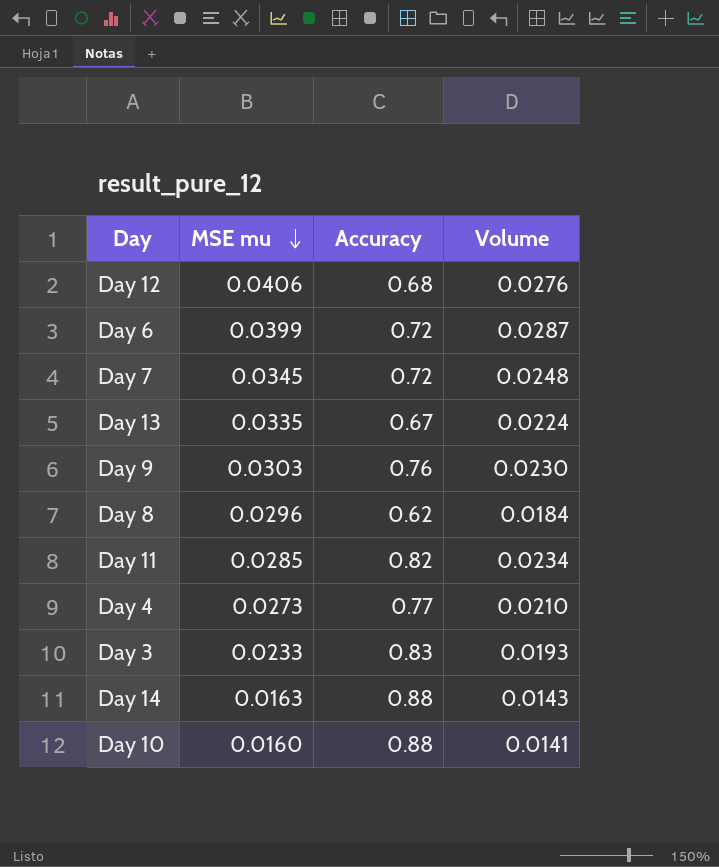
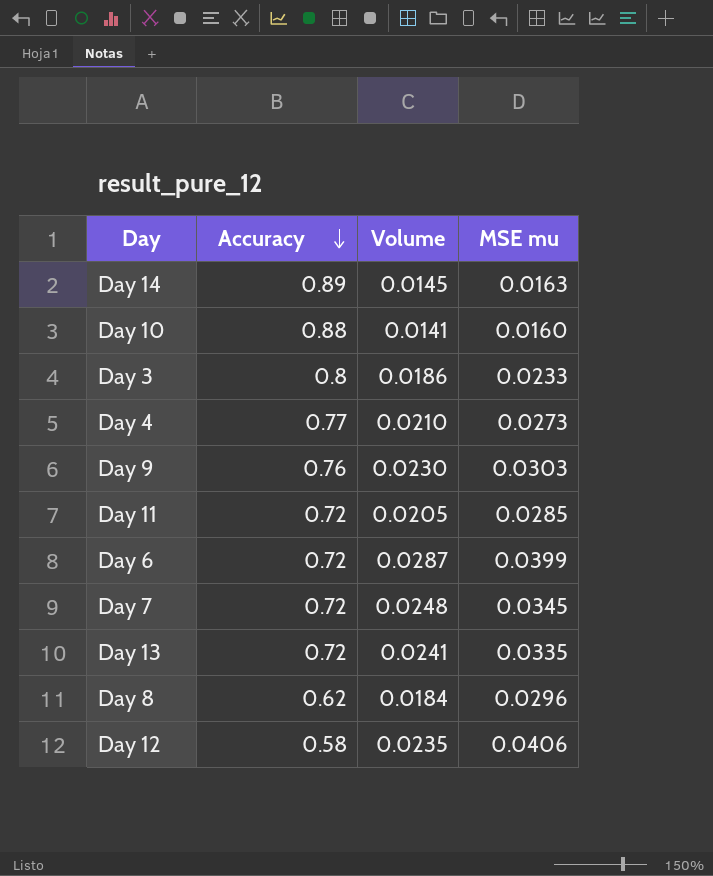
row order: MSE mu descending -> Accuracy descending
column MSE mu | position: 2 -> 4
Day 14 | Accuracy: 0.88 -> 0.89
Day 14 | Volume: 0.0143 -> 0.0145
Day 3 | Accuracy: 0.83 -> 0.8
Day 3 | Volume: 0.0193 -> 0.0186
Day 11 | Accuracy: 0.82 -> 0.72
Day 11 | Volume: 0.0234 -> 0.0205
Day 13 | Accuracy: 0.67 -> 0.72
Day 13 | Volume: 0.0224 -> 0.0241
Day 12 | Accuracy: 0.68 -> 0.58
Day 12 | Volume: 0.0276 -> 0.0235

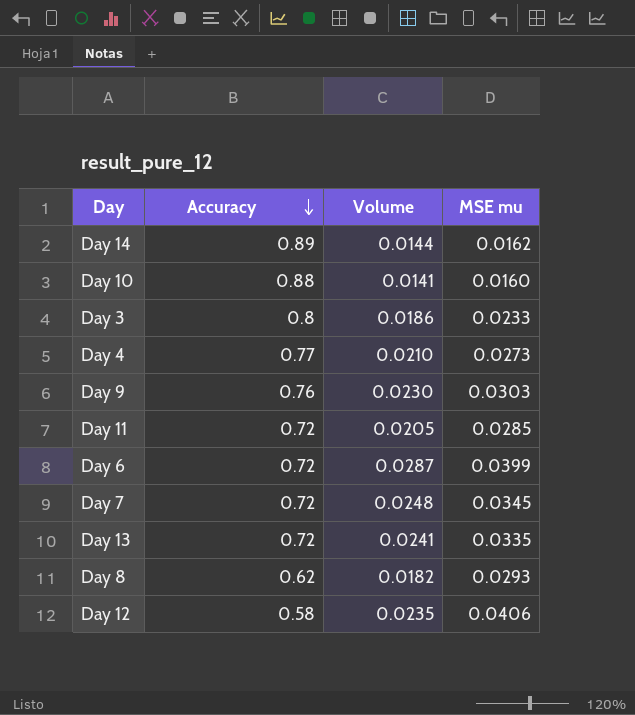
Day 14 | Volume: 0.0145 -> 0.0144
Day 14 | MSE mu: 0.0163 -> 0.0162
Day 8 | Volume: 0.0184 -> 0.0182
Day 8 | MSE mu: 0.0296 -> 0.0293

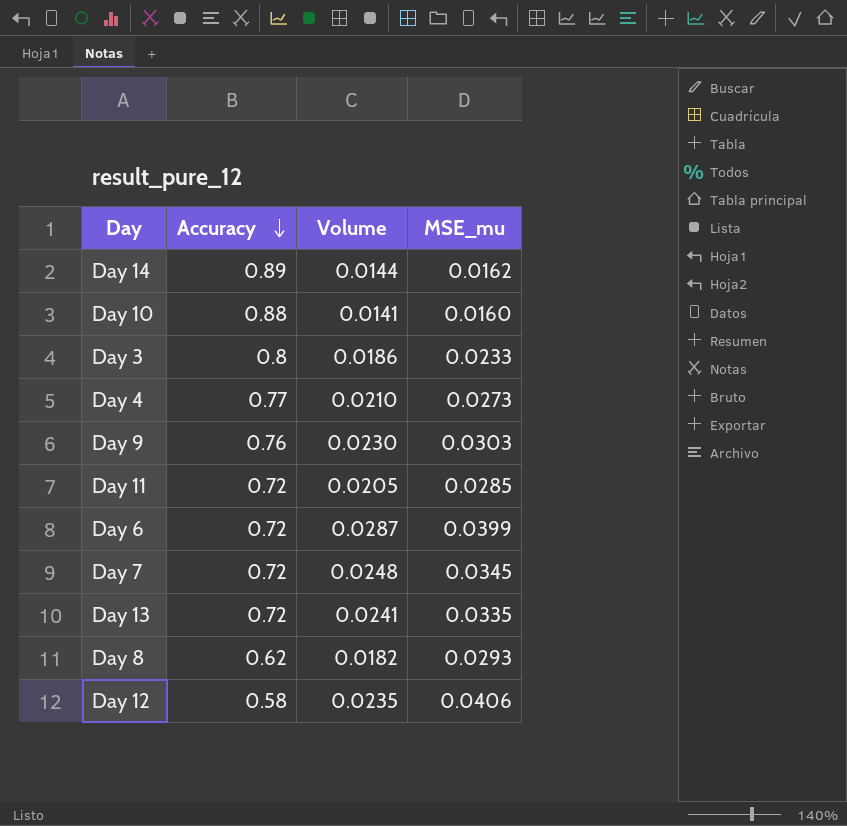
column name: MSE mu -> MSE_mu

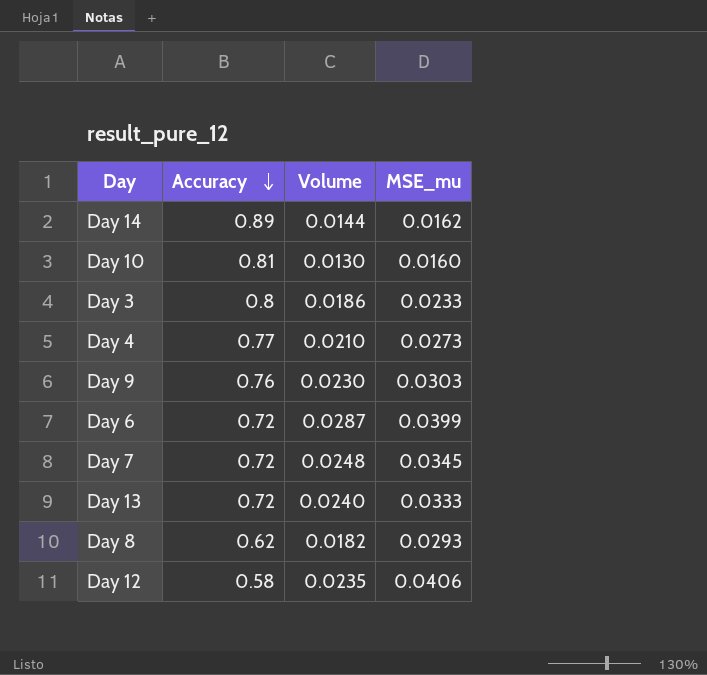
row Day 11: 0.72 | 0.0205 | 0.0285 -> none
Day 10 | Accuracy: 0.88 -> 0.81
Day 10 | Volume: 0.0141 -> 0.0130
Day 13 | Volume: 0.0241 -> 0.0240
Day 13 | MSE_mu: 0.0335 -> 0.0333

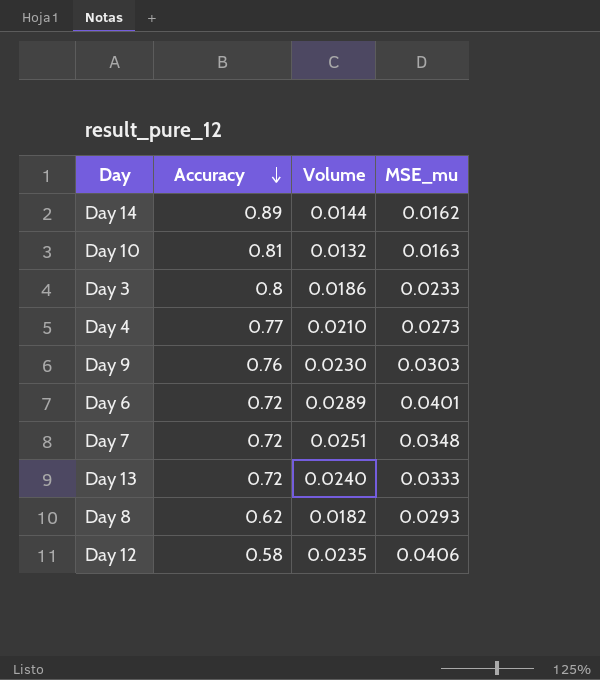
Day 10 | Volume: 0.0130 -> 0.0132
Day 10 | MSE_mu: 0.0160 -> 0.0163
Day 6 | Volume: 0.0287 -> 0.0289
Day 6 | MSE_mu: 0.0399 -> 0.0401
Day 7 | Volume: 0.0248 -> 0.0251
Day 7 | MSE_mu: 0.0345 -> 0.0348

